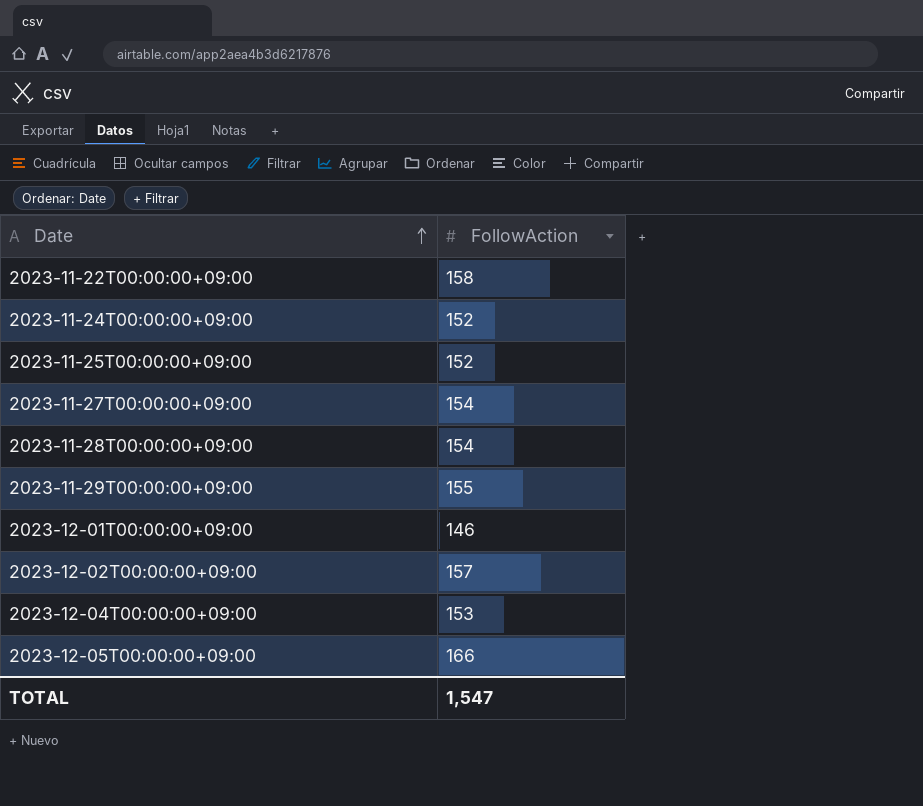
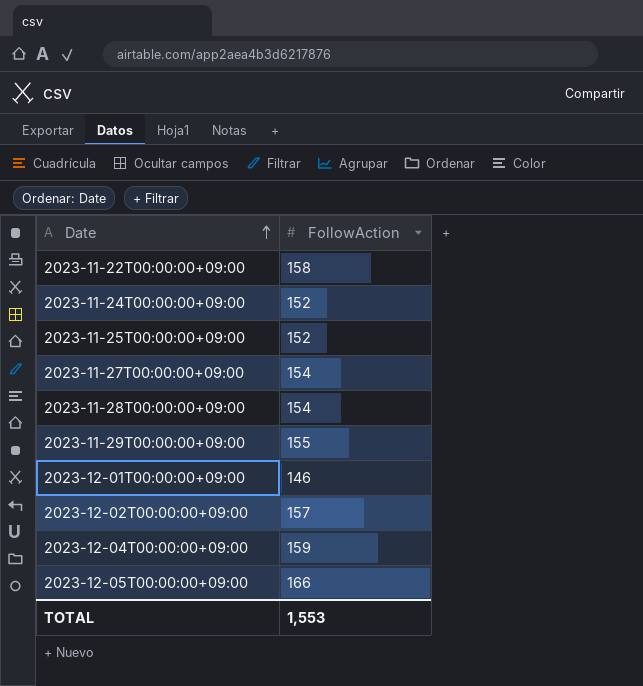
2023-12-04T00:00:00+09:00 | FollowAction: 153 -> 159
TOTAL | FollowAction: 1,547 -> 1,553

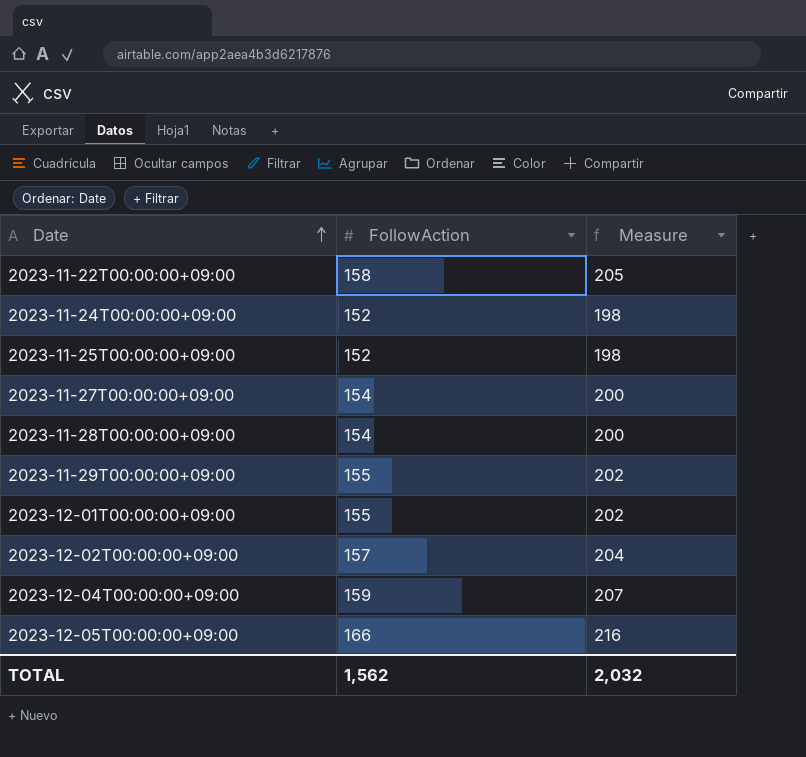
column Measure | formula: none -> [FollowAction] * 1.3
2023-12-01T00:00:00+09:00 | FollowAction: 146 -> 155
TOTAL | FollowAction: 1,553 -> 1,562

